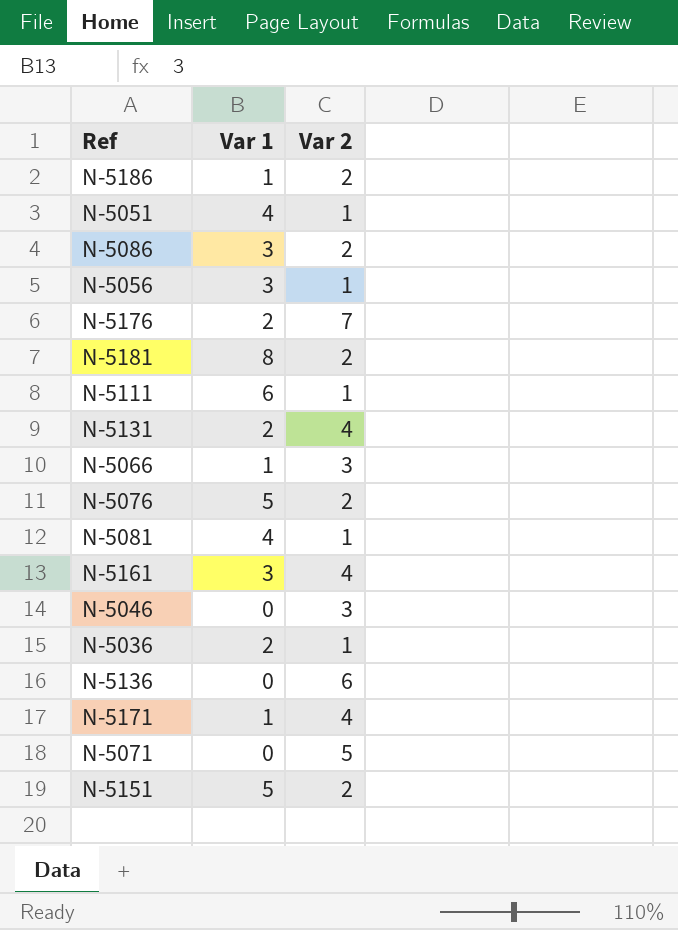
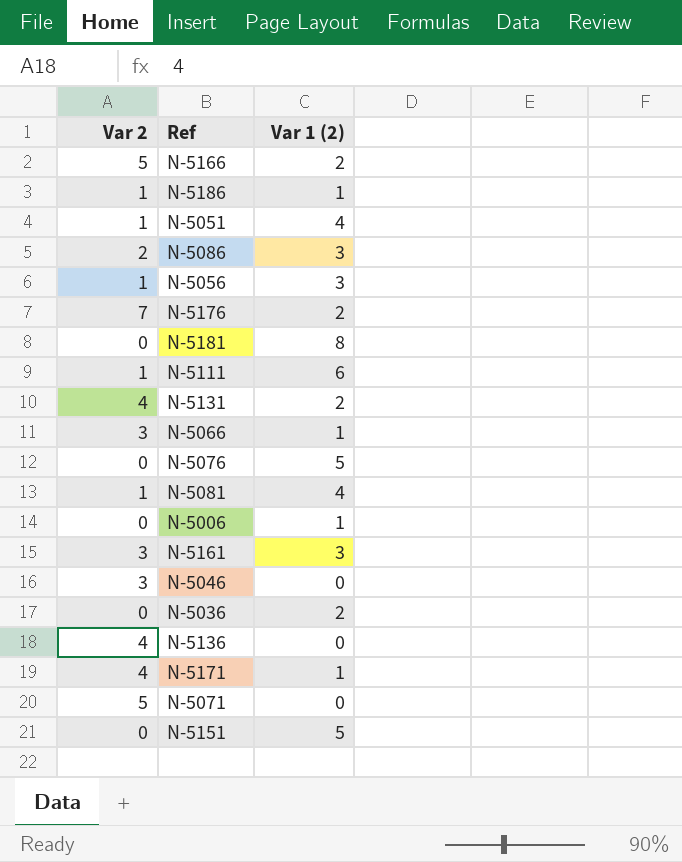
column Var 2 | position: 3 -> 1
column name: Var 1 -> Var 1 (2)
row N-5166: none -> 5 | 2
N-5186 | Var 2: 2 -> 1
N-5181 | Var 2: 2 -> 0
N-5076 | Var 2: 2 -> 0
row N-5006: none -> 0 | 1
N-5161 | Var 2: 4 -> 3
N-5036 | Var 2: 1 -> 0
N-5136 | Var 2: 6 -> 4
N-5151 | Var 2: 2 -> 0

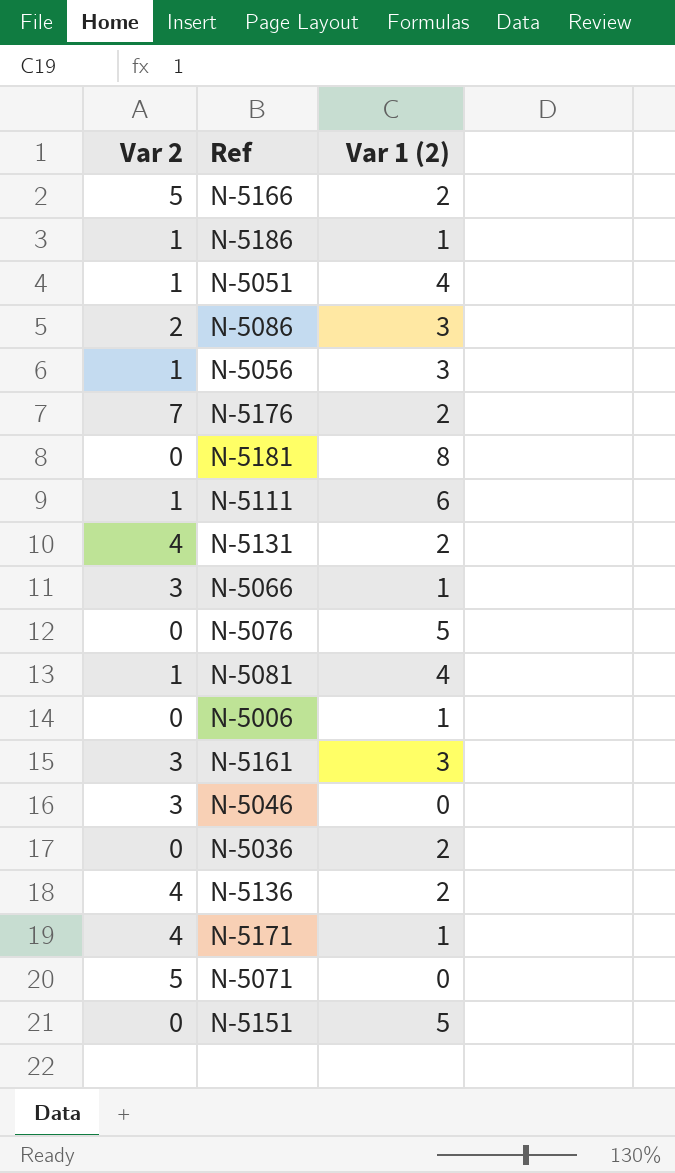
N-5136 | Var 1 (2): 0 -> 2

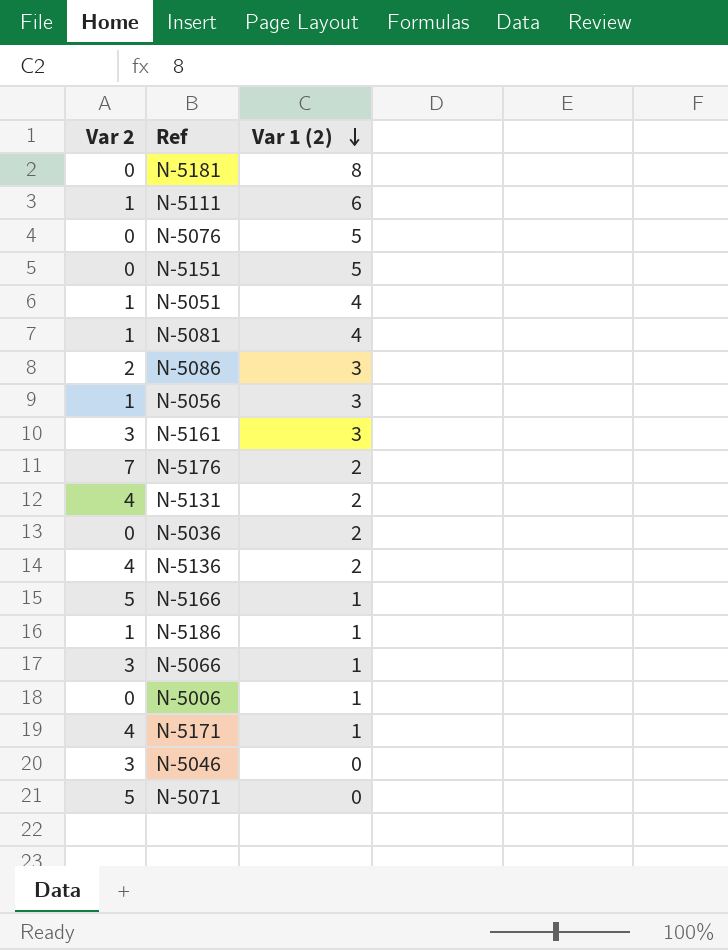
row order: none -> Var 1 (2) descending
N-5166 | Var 1 (2): 2 -> 1

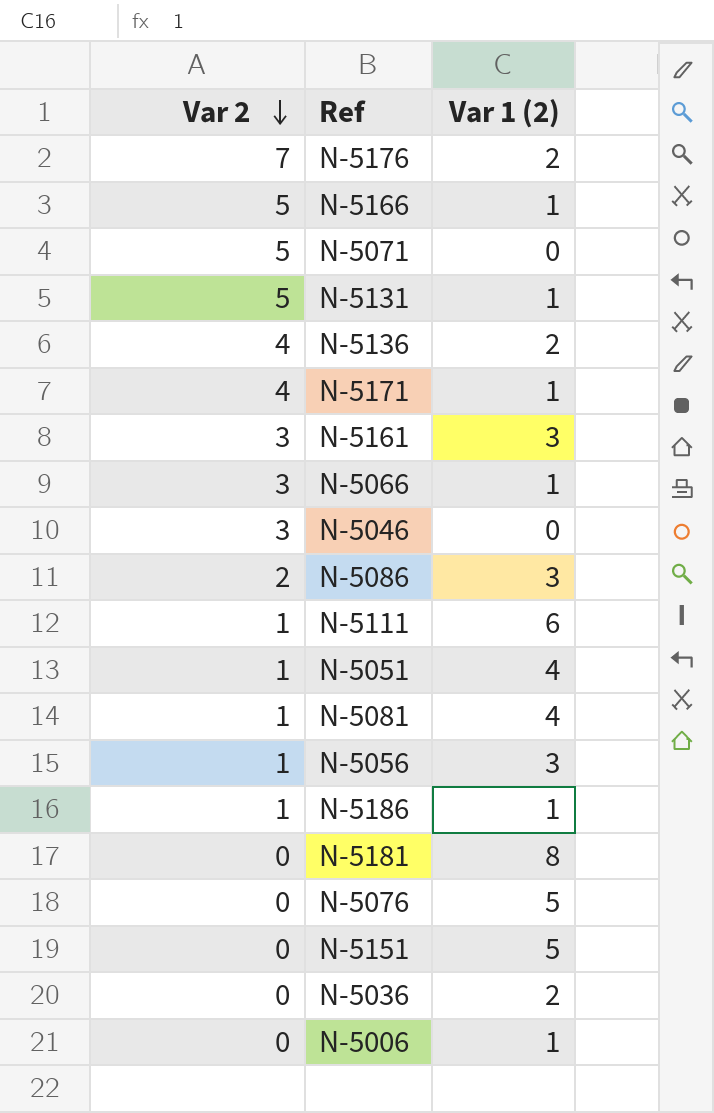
row order: Var 1 (2) descending -> Var 2 descending
N-5131 | Var 2: 4 -> 5
N-5131 | Var 1 (2): 2 -> 1

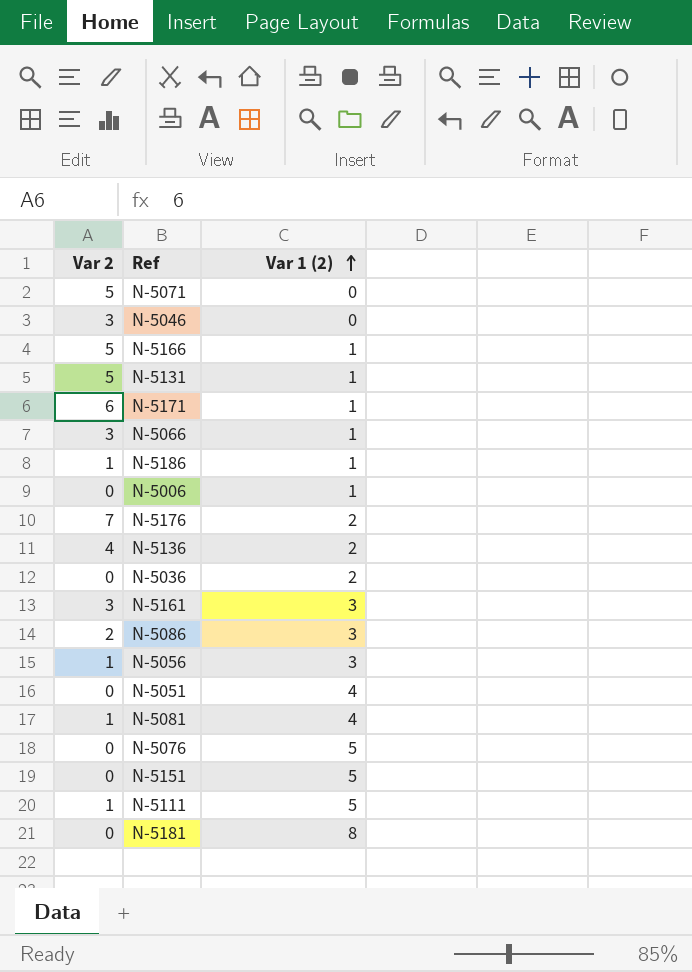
row order: Var 2 descending -> Var 1 (2) ascending
N-5171 | Var 2: 4 -> 6
N-5051 | Var 2: 1 -> 0
N-5111 | Var 1 (2): 6 -> 5

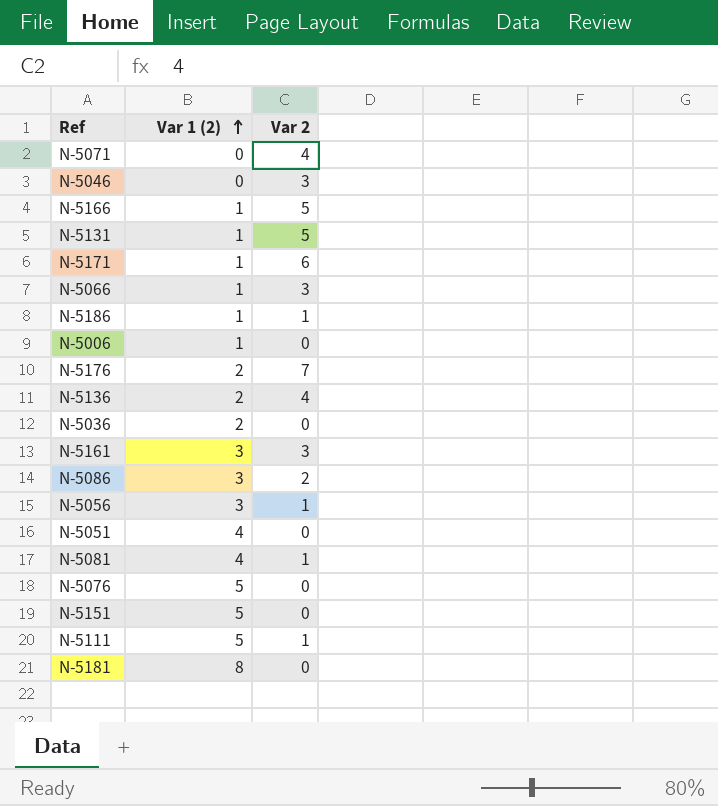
column Var 2 | position: 1 -> 3
N-5071 | Var 2: 5 -> 4

